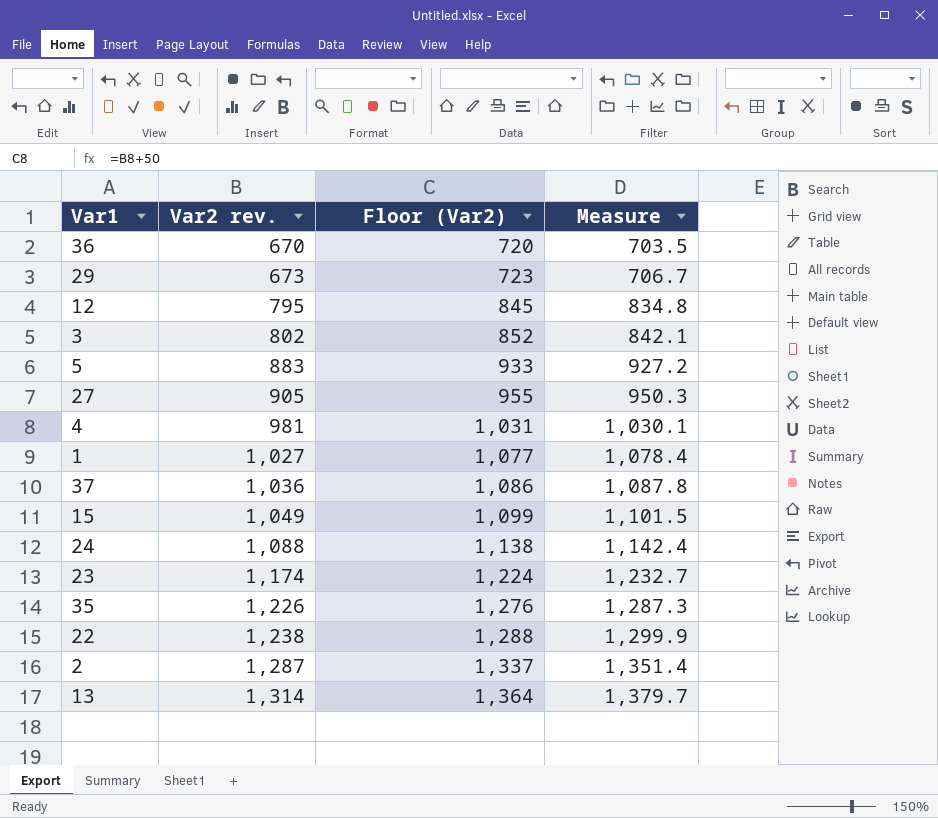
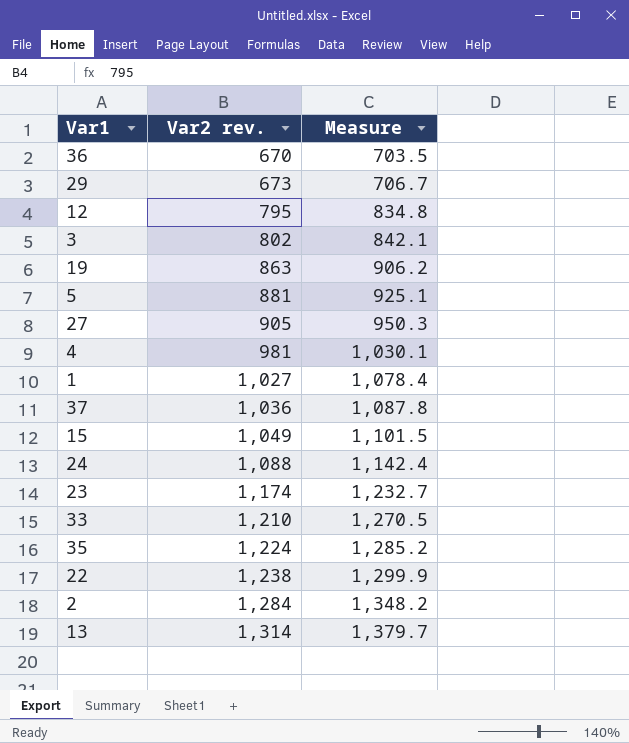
column Floor (Var2) | formula: [Var2 rev.] + 50 -> none
row 19: none -> 863 | 906.2
5 | Var2 rev.: 883 -> 881
5 | Measure: 927.2 -> 925.1
row 33: none -> 1,210 | 1,270.5
35 | Var2 rev.: 1,226 -> 1,224
35 | Measure: 1,287.3 -> 1,285.2
2 | Var2 rev.: 1,287 -> 1,284
2 | Measure: 1,351.4 -> 1,348.2

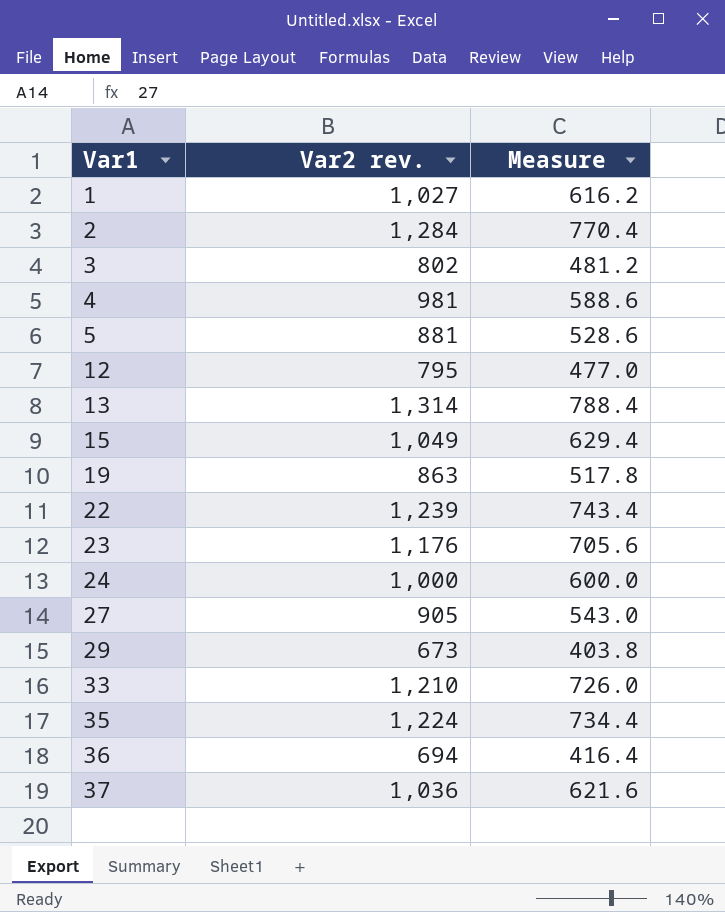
row order: Var2 rev. ascending -> Var1 ascending
column Measure | formula: [Var2 rev.] * 1.05 -> [Var2 rev.] * 0.6
22 | Var2 rev.: 1,238 -> 1,239
23 | Var2 rev.: 1,174 -> 1,176
24 | Var2 rev.: 1,088 -> 1,000
36 | Var2 rev.: 670 -> 694

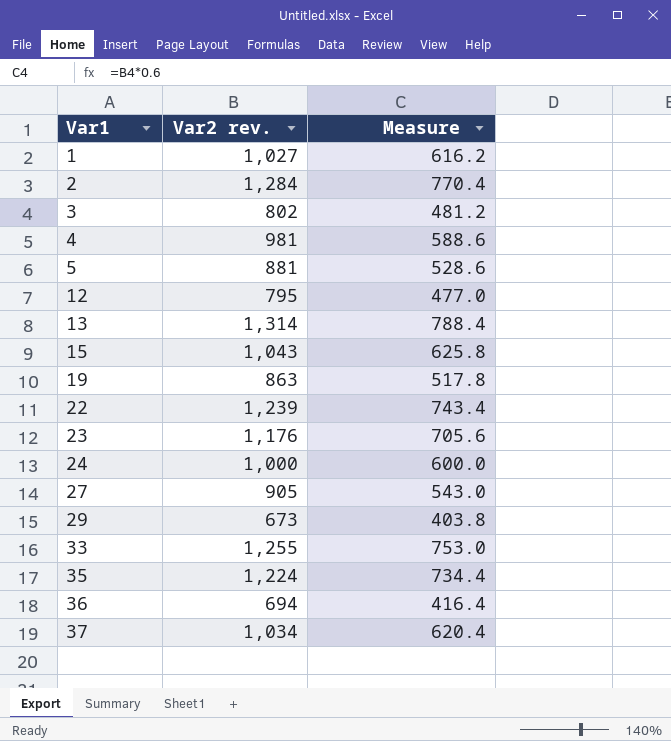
15 | Var2 rev.: 1,049 -> 1,043
15 | Measure: 629.4 -> 625.8
33 | Var2 rev.: 1,210 -> 1,255
33 | Measure: 726.0 -> 753.0
37 | Var2 rev.: 1,036 -> 1,034
37 | Measure: 621.6 -> 620.4

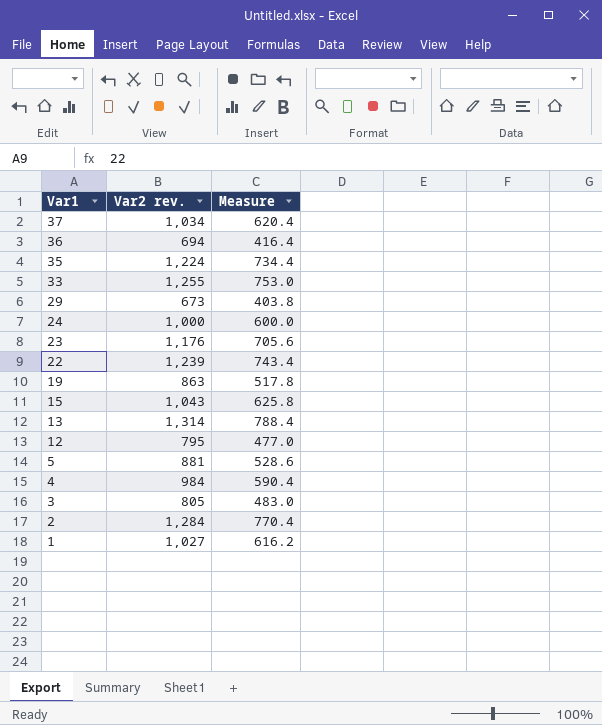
row order: Var1 ascending -> Var1 descending
row 27: 905 | 543.0 -> none
4 | Var2 rev.: 981 -> 984
4 | Measure: 588.6 -> 590.4
3 | Var2 rev.: 802 -> 805
3 | Measure: 481.2 -> 483.0

